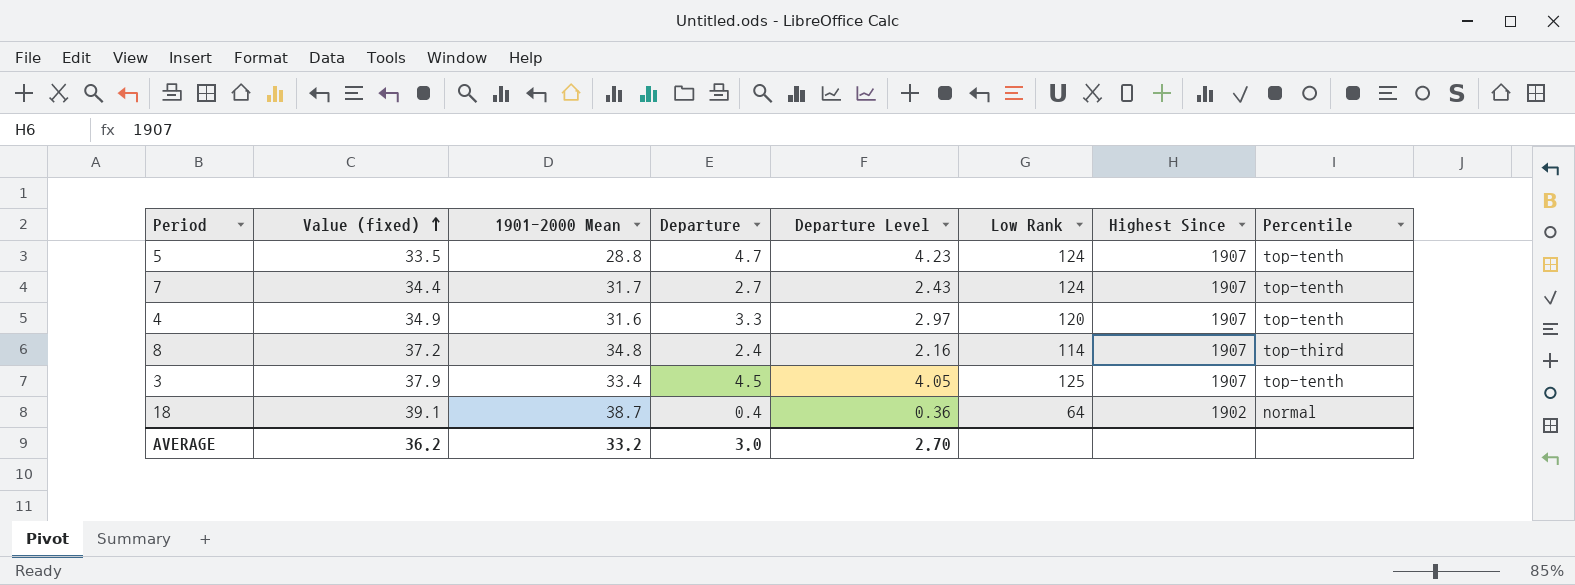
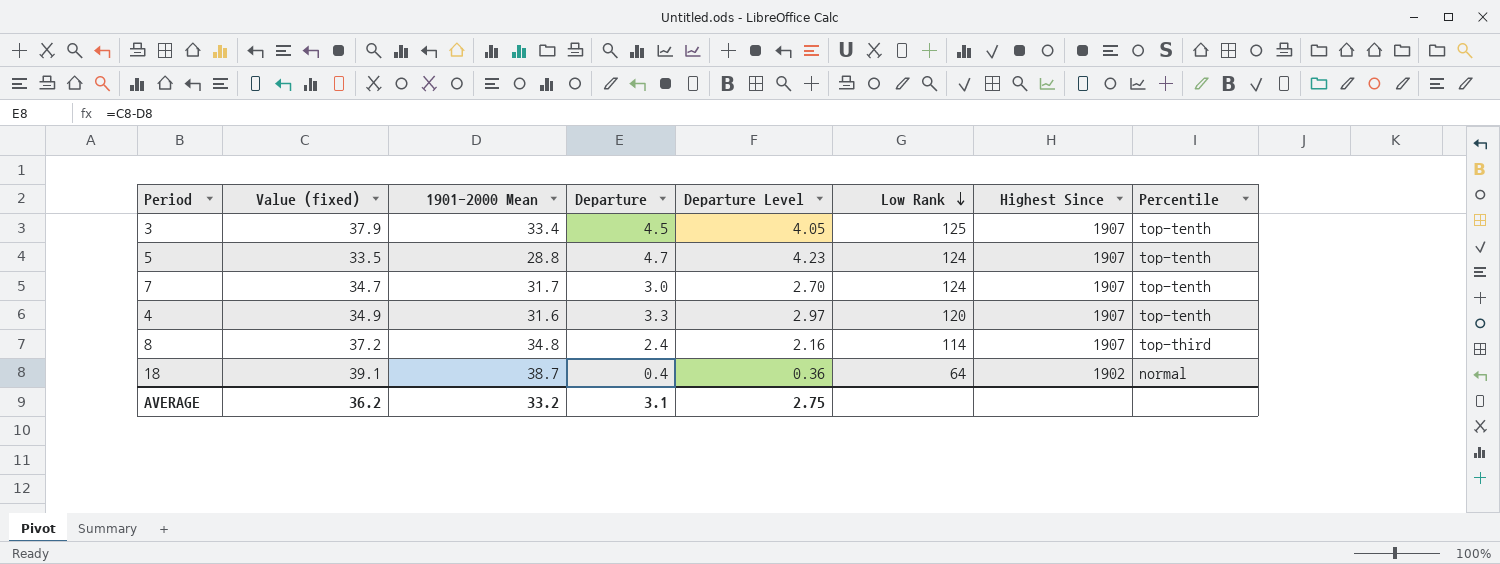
row order: Value (fixed) ascending -> Low Rank descending
7 | Value (fixed): 34.4 -> 34.7
7 | Departure: 2.7 -> 3.0
7 | Departure Level: 2.43 -> 2.70
AVERAGE | Departure: 3.0 -> 3.1
AVERAGE | Departure Level: 2.70 -> 2.75

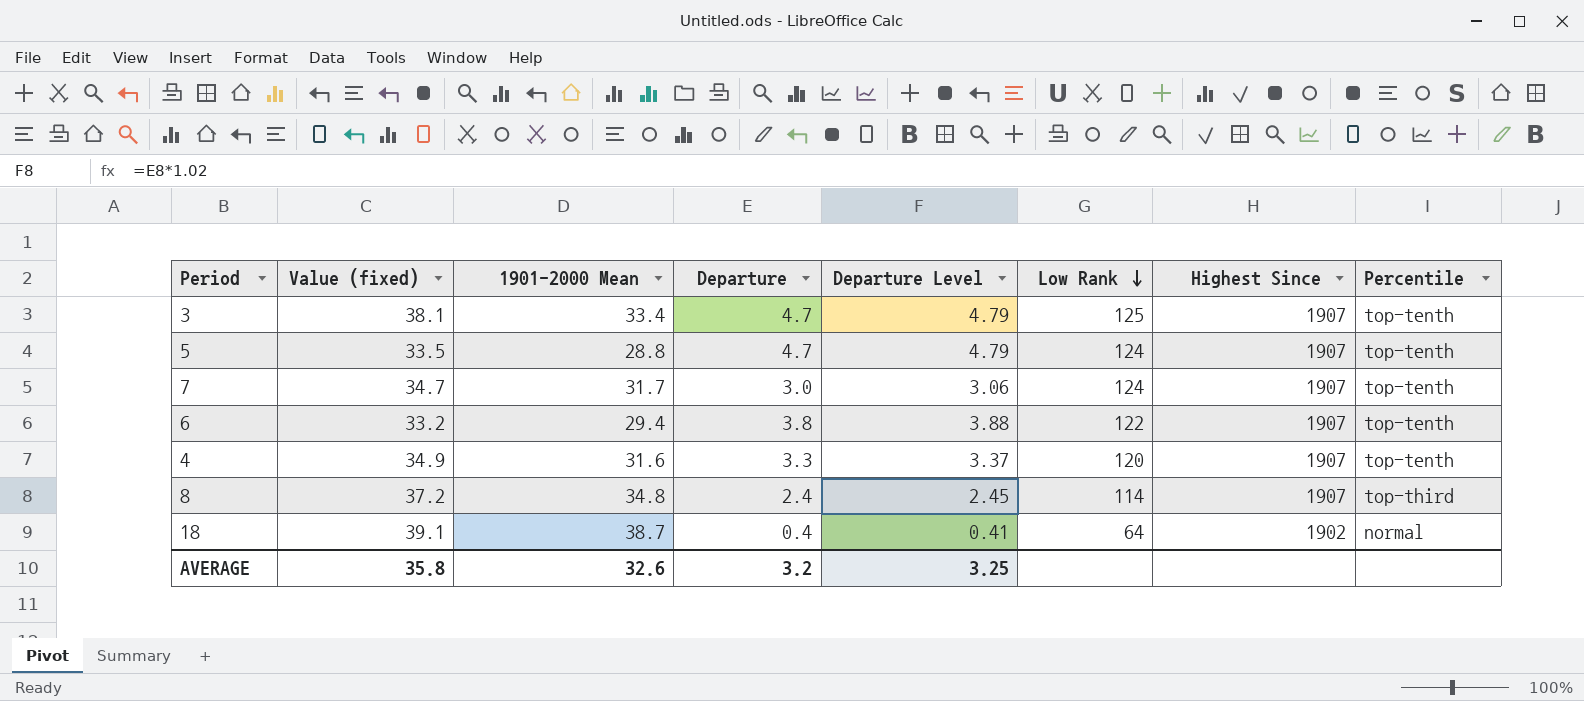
column Departure Level | formula: [Departure] * 0.9 -> [Departure] * 1.02
3 | Value (fixed): 37.9 -> 38.1
3 | Departure: 4.5 -> 4.7
row 6: none -> 33.2 | 29.4 | 3.8 | 3.88 | 122 | 1907 | top-tenth
AVERAGE | Value (fixed): 36.2 -> 35.8
AVERAGE | 1901-2000 Mean: 33.2 -> 32.6
AVERAGE | Departure: 3.1 -> 3.2
AVERAGE | Departure Level: 2.75 -> 3.25

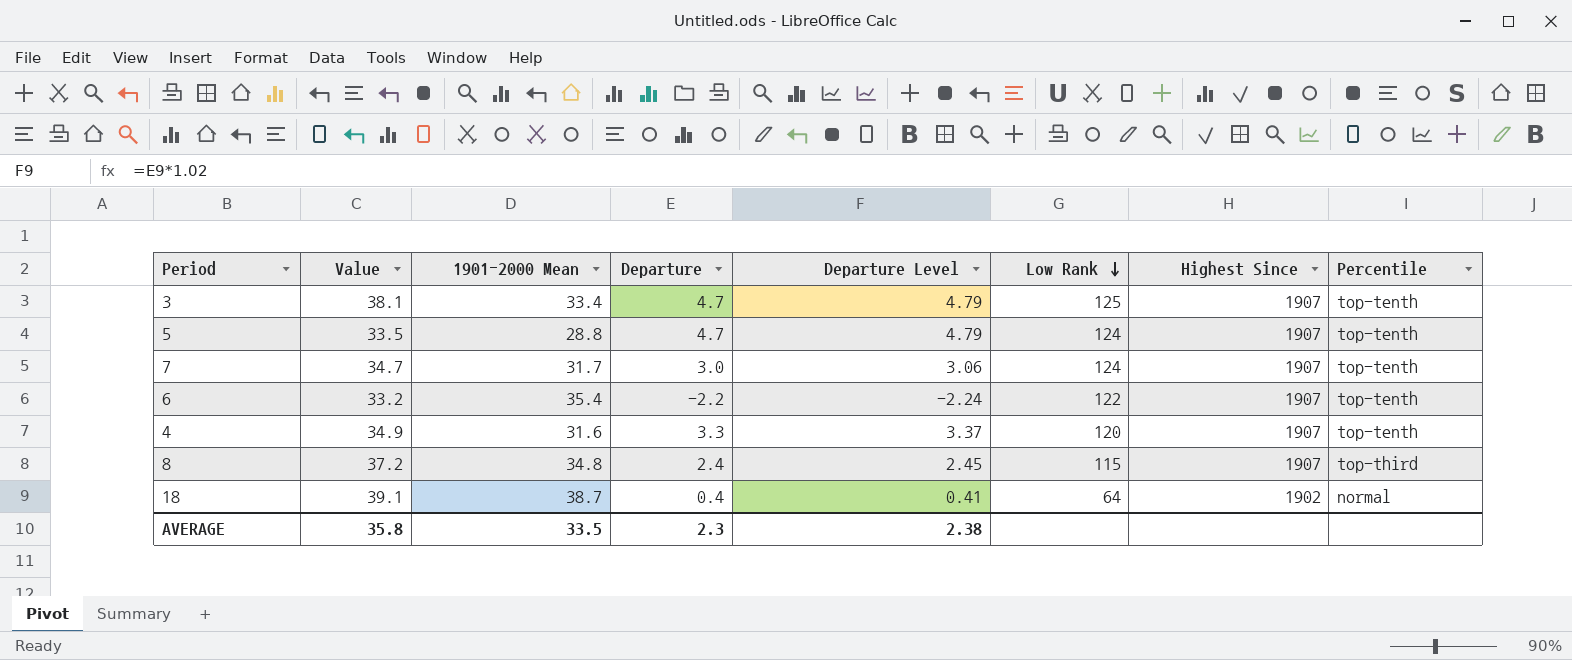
column name: Value (fixed) -> Value
6 | 1901-2000 Mean: 29.4 -> 35.4
6 | Departure: 3.8 -> -2.2
6 | Departure Level: 3.88 -> -2.24
8 | Low Rank: 114 -> 115
AVERAGE | 1901-2000 Mean: 32.6 -> 33.5
AVERAGE | Departure: 3.2 -> 2.3
AVERAGE | Departure Level: 3.25 -> 2.38

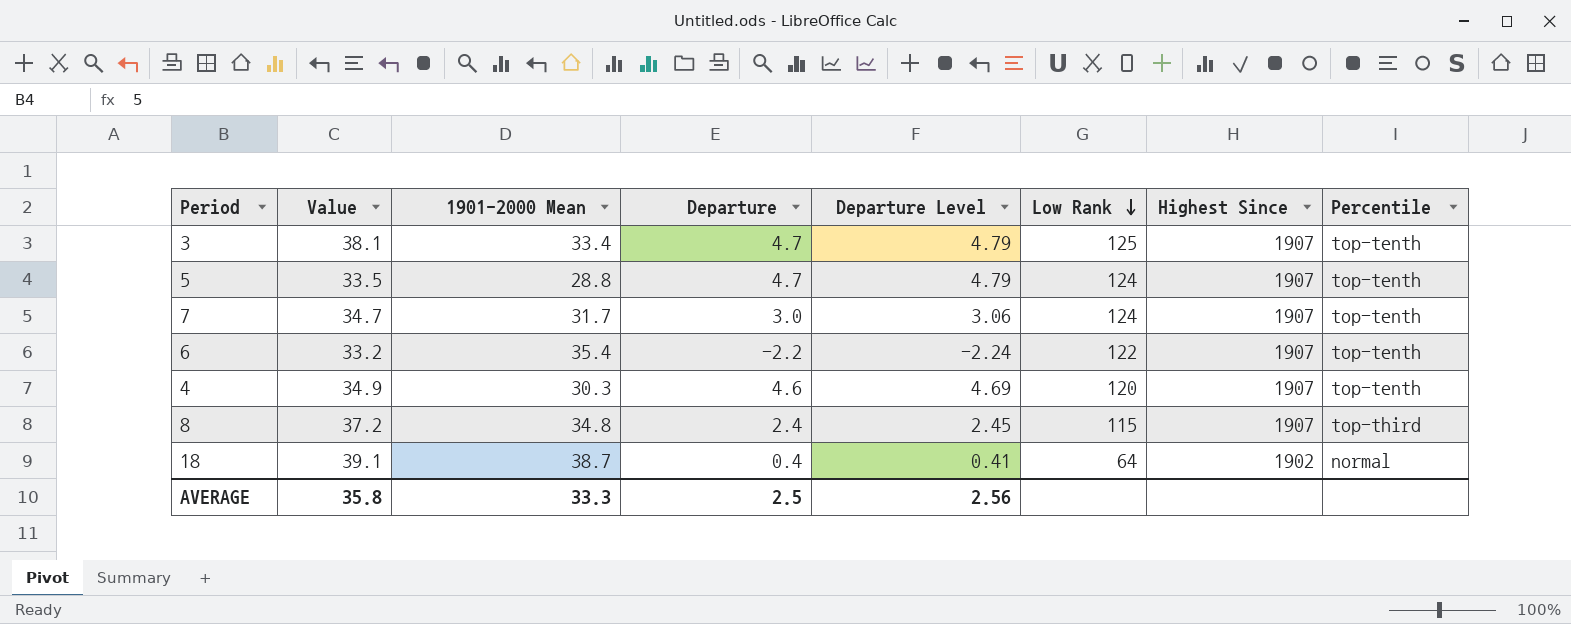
4 | 1901-2000 Mean: 31.6 -> 30.3
4 | Departure: 3.3 -> 4.6
4 | Departure Level: 3.37 -> 4.69
AVERAGE | 1901-2000 Mean: 33.5 -> 33.3
AVERAGE | Departure: 2.3 -> 2.5
AVERAGE | Departure Level: 2.38 -> 2.56

